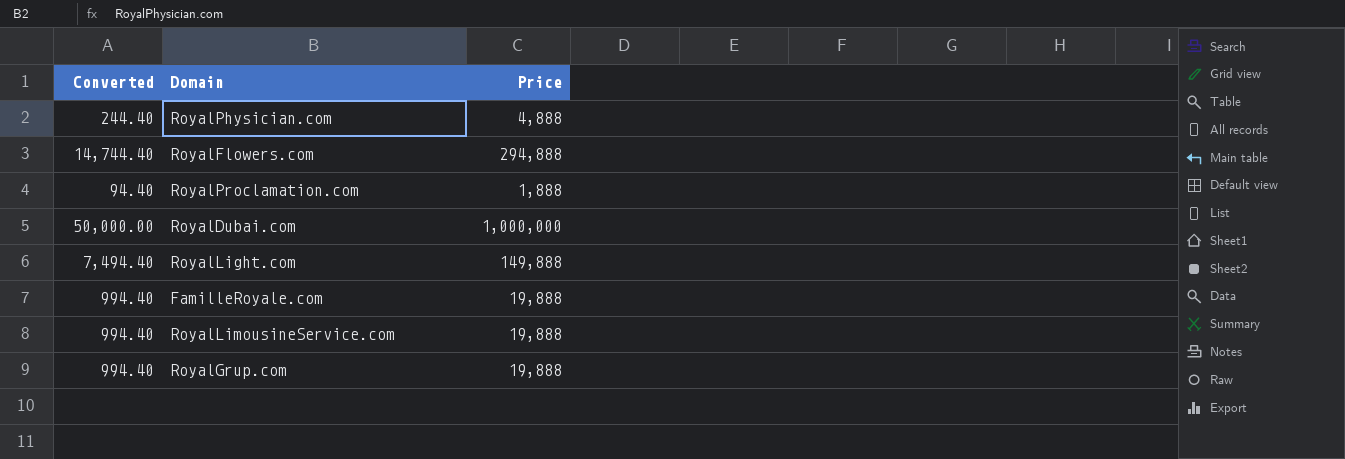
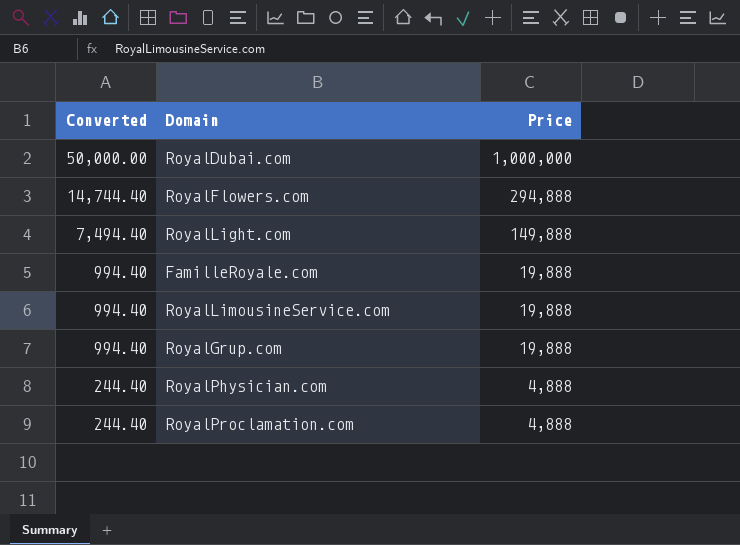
row order: none -> Converted descending
RoyalProclamation.com | Converted: 94.40 -> 244.40
RoyalProclamation.com | Price: 1,888 -> 4,888

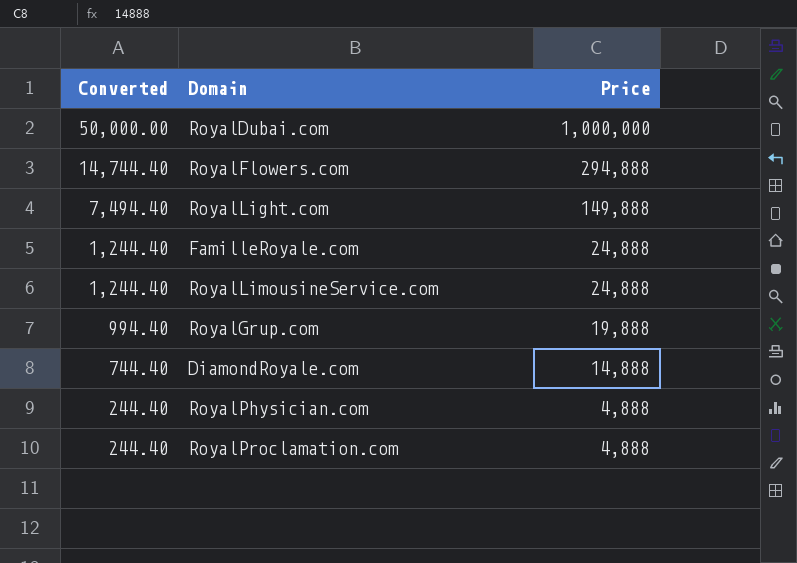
FamilleRoyale.com | Converted: 994.40 -> 1,244.40
FamilleRoyale.com | Price: 19,888 -> 24,888
RoyalLimousineService.com | Converted: 994.40 -> 1,244.40
RoyalLimousineService.com | Price: 19,888 -> 24,888
row DiamondRoyale.com: none -> 744.40 | 14,888

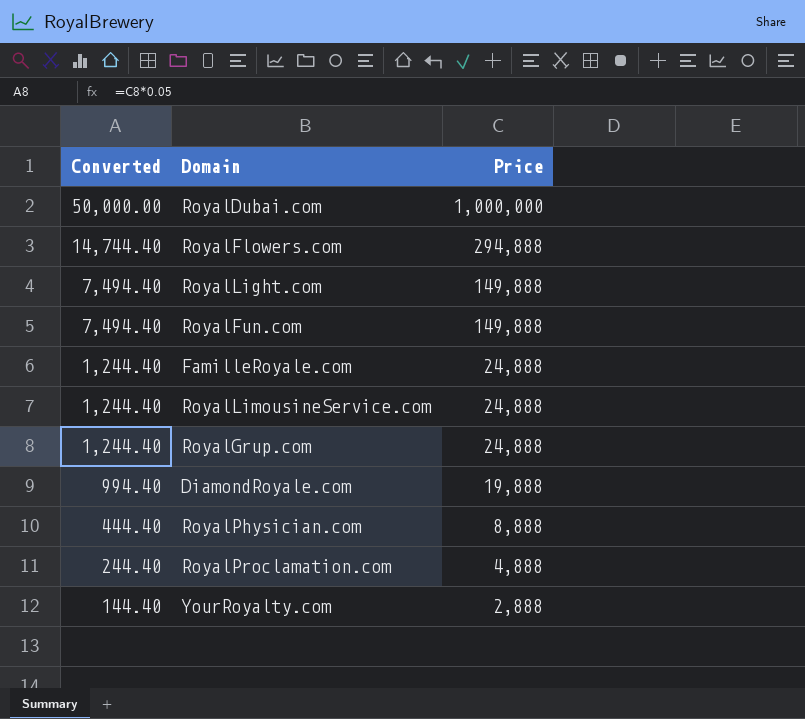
row RoyalFun.com: none -> 7,494.40 | 149,888
RoyalGrup.com | Converted: 994.40 -> 1,244.40
RoyalGrup.com | Price: 19,888 -> 24,888
DiamondRoyale.com | Converted: 744.40 -> 994.40
DiamondRoyale.com | Price: 14,888 -> 19,888
RoyalPhysician.com | Converted: 244.40 -> 444.40
RoyalPhysician.com | Price: 4,888 -> 8,888
row YourRoyalty.com: none -> 144.40 | 2,888

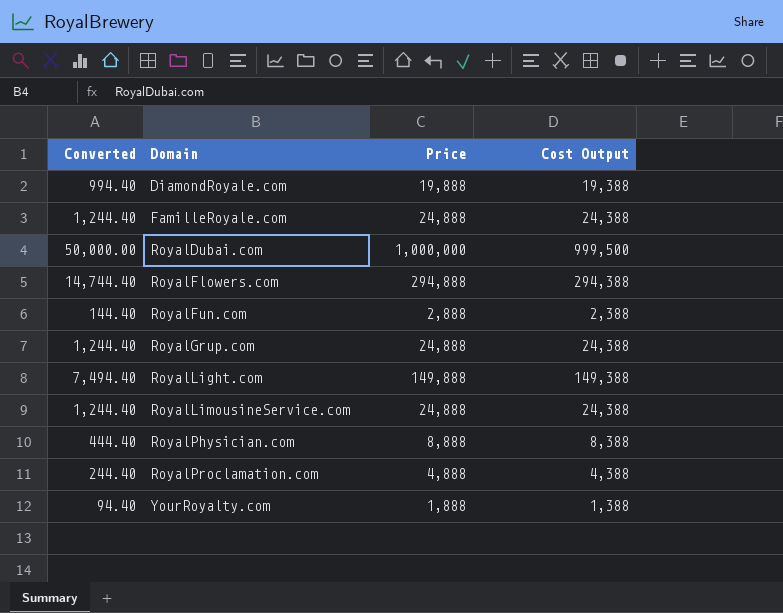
row order: Converted descending -> Domain ascending
column Cost Output | formula: none -> [Price] - 500
RoyalFun.com | Converted: 7,494.40 -> 144.40
RoyalFun.com | Price: 149,888 -> 2,888
YourRoyalty.com | Converted: 144.40 -> 94.40
YourRoyalty.com | Price: 2,888 -> 1,888

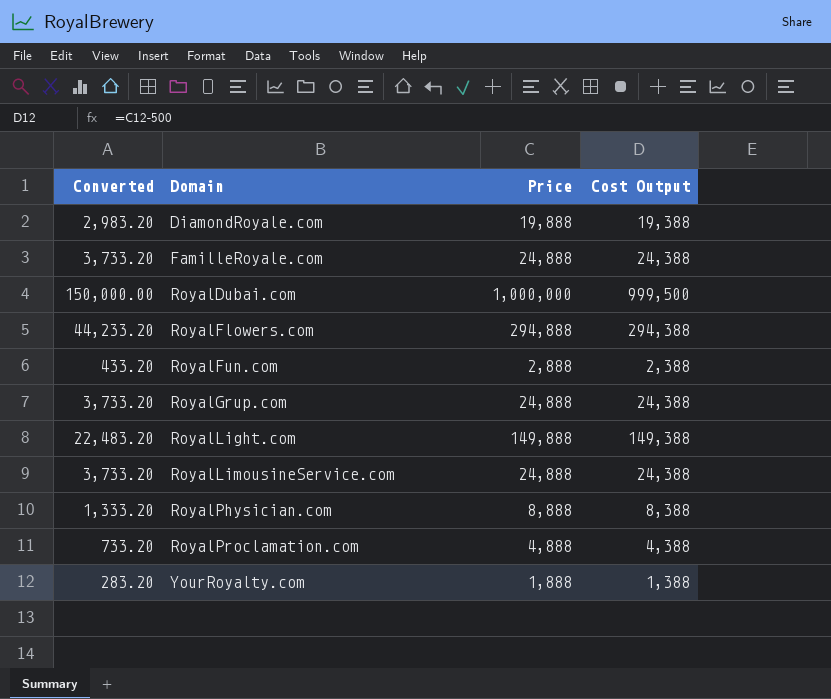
column Converted | formula: [Price] * 0.05 -> [Price] * 0.15

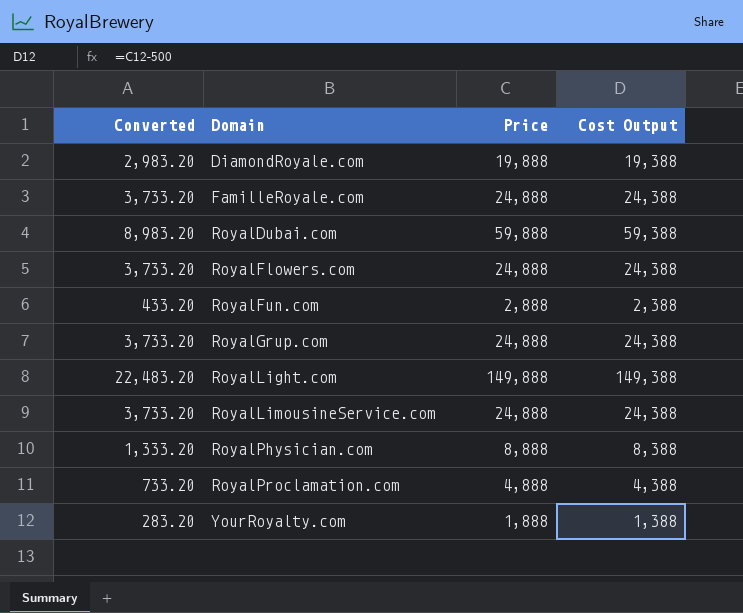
RoyalDubai.com | Converted: 150,000.00 -> 8,983.20
RoyalDubai.com | Price: 1,000,000 -> 59,888
RoyalDubai.com | Cost Output: 999,500 -> 59,388
RoyalFlowers.com | Converted: 44,233.20 -> 3,733.20
RoyalFlowers.com | Price: 294,888 -> 24,888
RoyalFlowers.com | Cost Output: 294,388 -> 24,388

